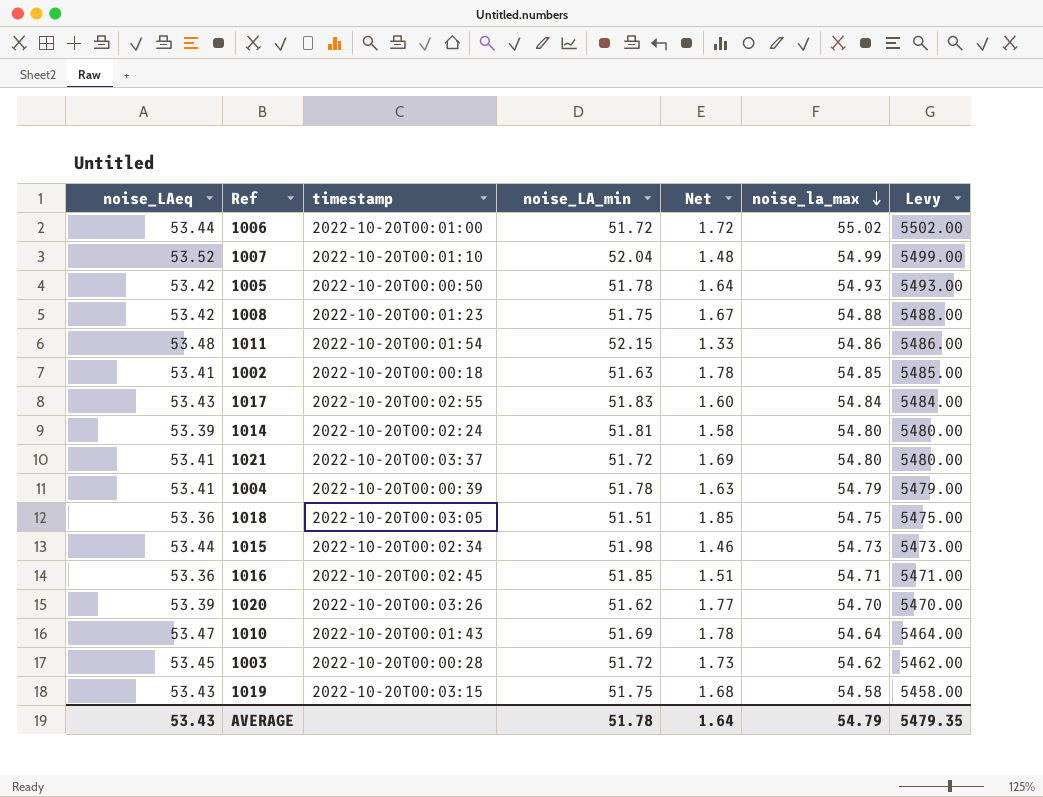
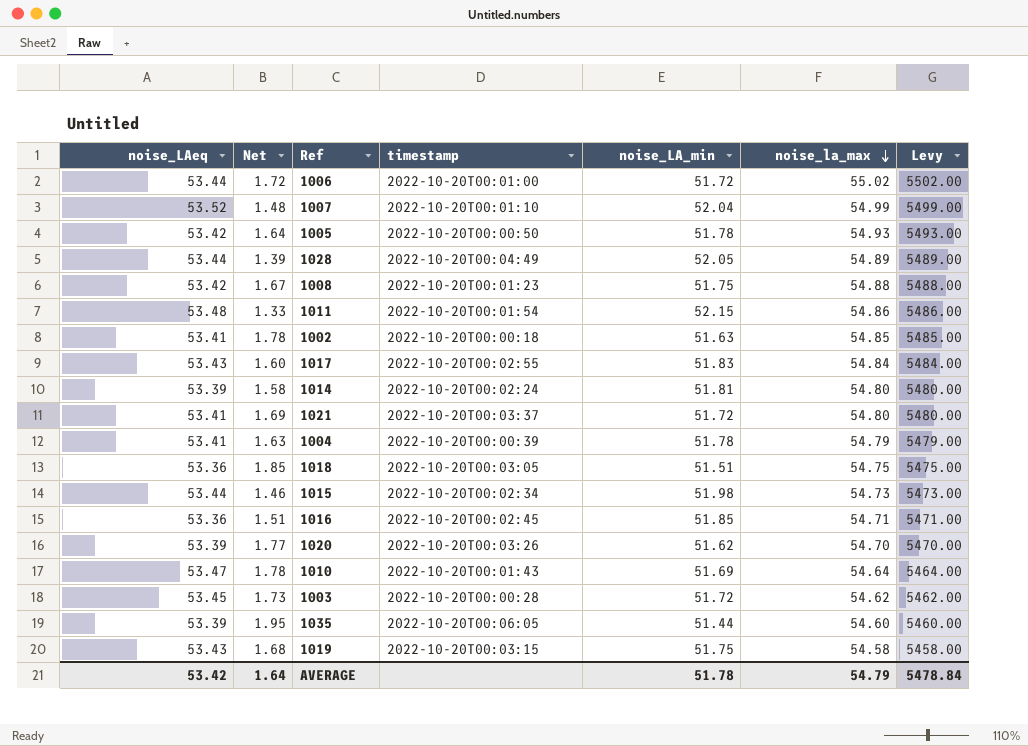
column Net | position: 5 -> 2
row 1028: none -> 53.44 | 1.39 | 2022-10-20T00:04:49 | 52.05 | 54.89 | 5489.00
row 1035: none -> 53.39 | 1.95 | 2022-10-20T00:06:05 | 51.44 | 54.60 | 5460.00
AVERAGE | noise_LAeq: 53.43 -> 53.42
AVERAGE | Levy: 5479.35 -> 5478.84

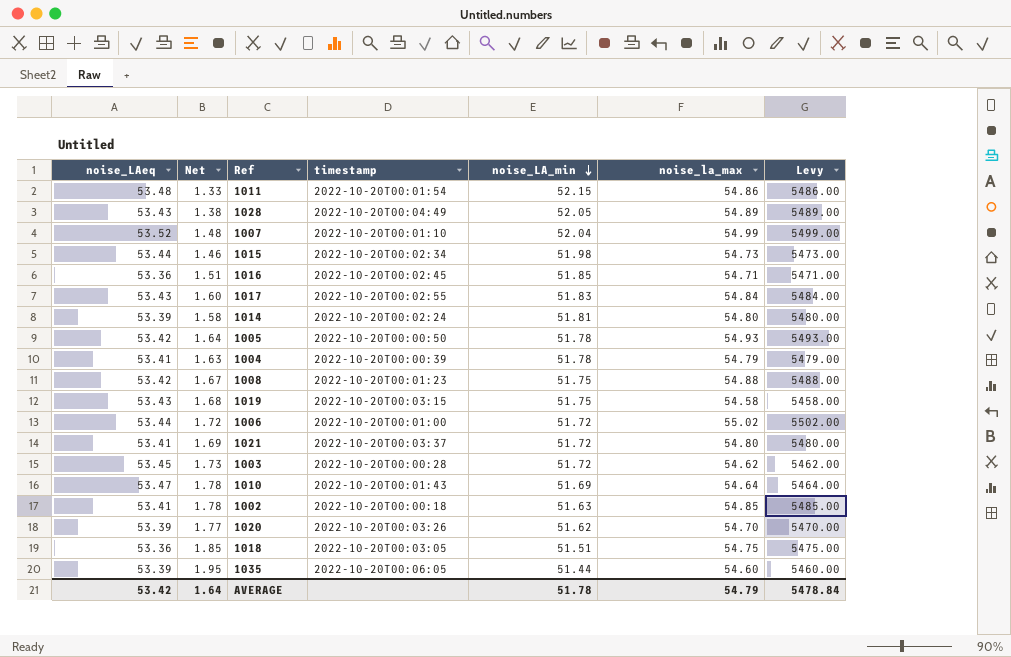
row order: noise_la_max descending -> noise_LA_min descending
1028 | noise_LAeq: 53.44 -> 53.43
1028 | Net: 1.39 -> 1.38

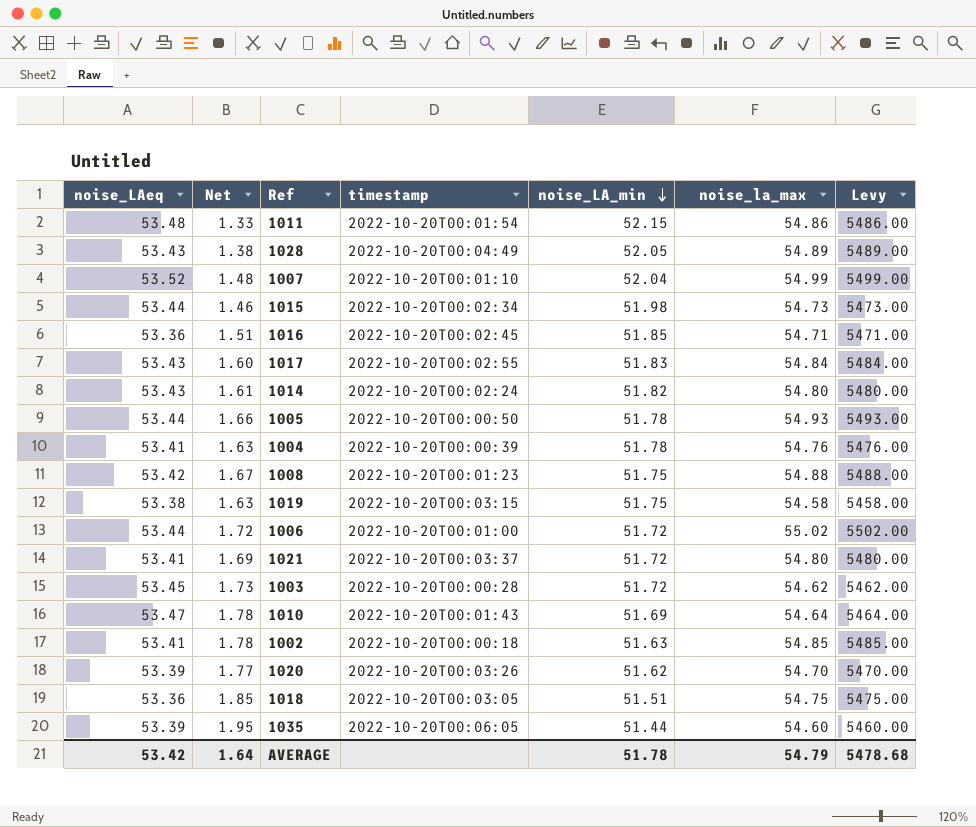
1014 | noise_LAeq: 53.39 -> 53.43
1014 | Net: 1.58 -> 1.61
1014 | noise_LA_min: 51.81 -> 51.82
1005 | noise_LAeq: 53.42 -> 53.44
1005 | Net: 1.64 -> 1.66
1004 | noise_la_max: 54.79 -> 54.76
1004 | Levy: 5479.00 -> 5476.00
1019 | noise_LAeq: 53.43 -> 53.38
1019 | Net: 1.68 -> 1.63
AVERAGE | Levy: 5478.84 -> 5478.68

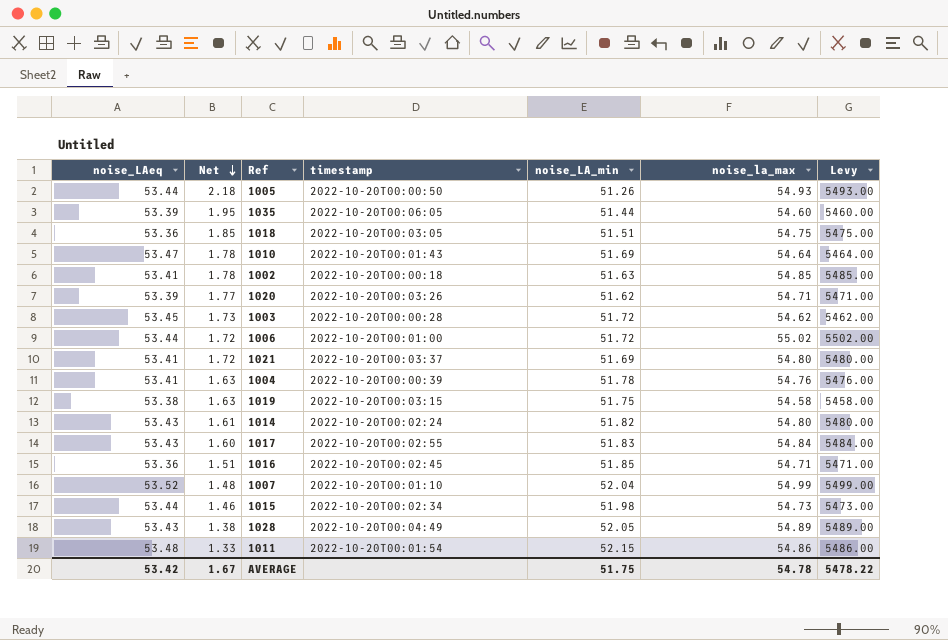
row order: noise_LA_min descending -> Net descending
row 1008: 53.42 | 1.67 | 2022-10-20T00:01:23 | 51.75 | 54.88 | 5488.00 -> none
1005 | Net: 1.66 -> 2.18
1005 | noise_LA_min: 51.78 -> 51.26
1020 | noise_la_max: 54.70 -> 54.71
1020 | Levy: 5470.00 -> 5471.00
1021 | Net: 1.69 -> 1.72
1021 | noise_LA_min: 51.72 -> 51.69
AVERAGE | Net: 1.64 -> 1.67
AVERAGE | noise_LA_min: 51.78 -> 51.75
AVERAGE | noise_la_max: 54.79 -> 54.78
AVERAGE | Levy: 5478.68 -> 5478.22

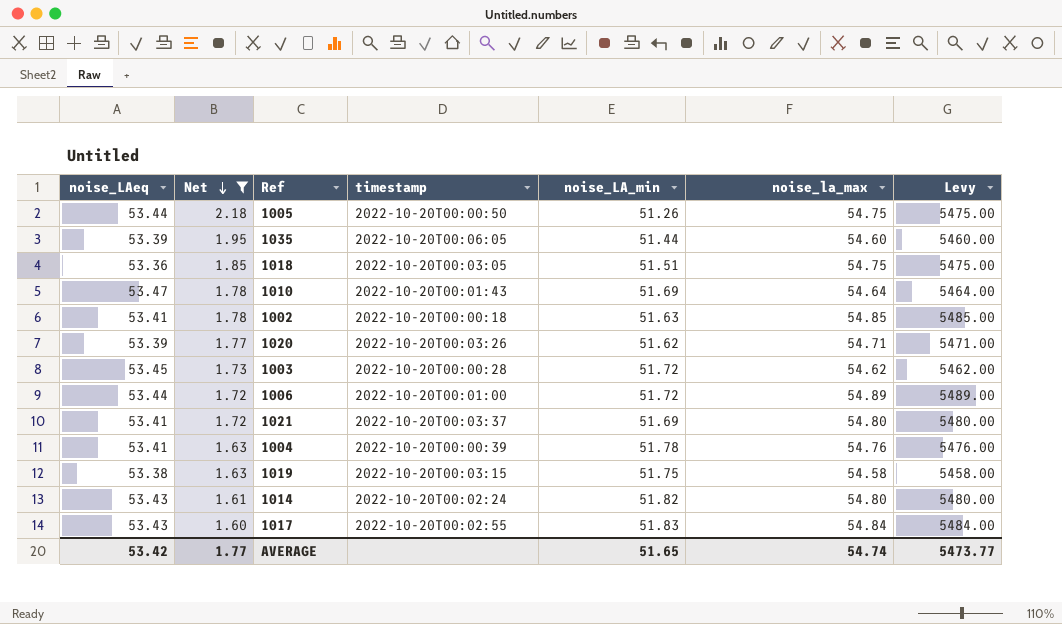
filter: none -> Net >= 1.60
1005 | noise_la_max: 54.93 -> 54.75
1005 | Levy: 5493.00 -> 5475.00
1006 | noise_la_max: 55.02 -> 54.89
1006 | Levy: 5502.00 -> 5489.00
AVERAGE | Net: 1.67 -> 1.77
AVERAGE | noise_LA_min: 51.75 -> 51.65
AVERAGE | noise_la_max: 54.78 -> 54.74
AVERAGE | Levy: 5478.22 -> 5473.77

